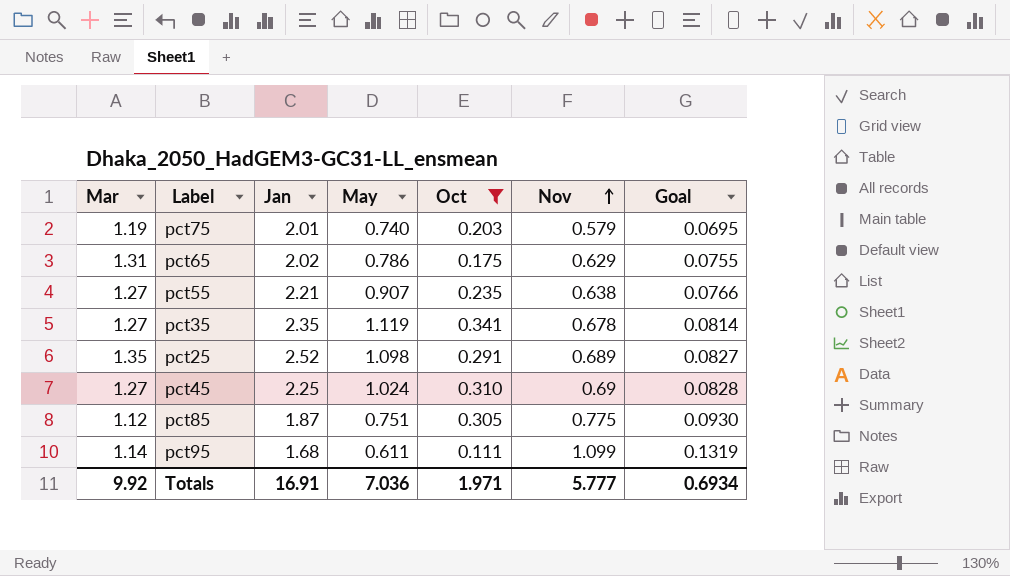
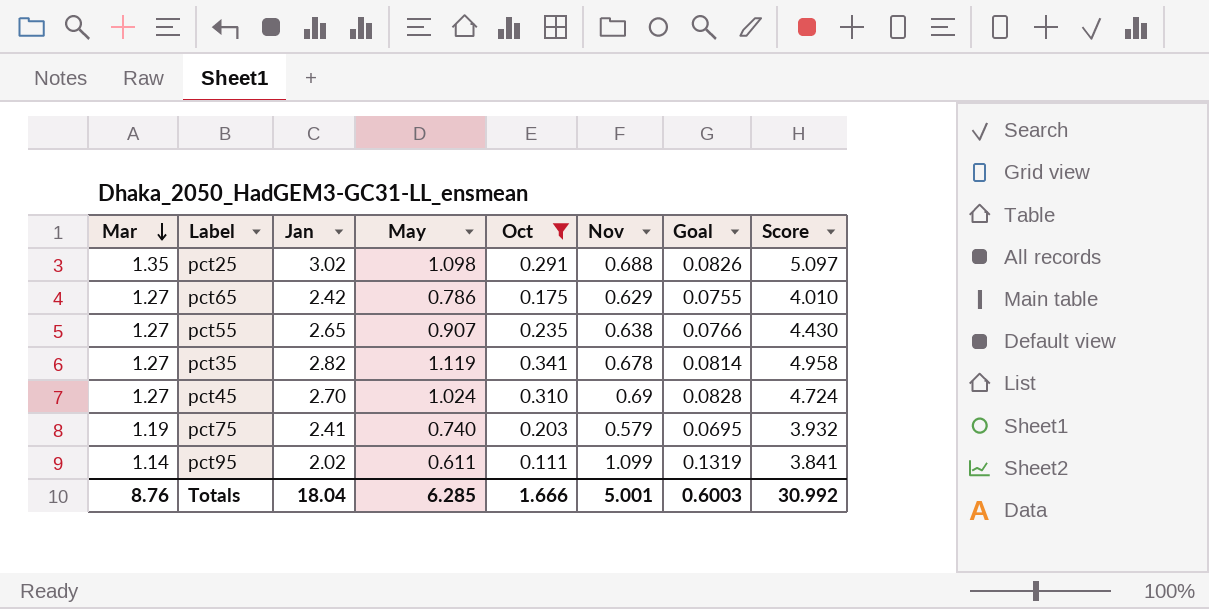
row order: Nov ascending -> Mar descending
column Score | formula: none -> [Jan] + [May] + [Oct] + [Nov]
row pct85: 1.12 | 1.87 | 0.751 | 0.305 | 0.775 | 0.0930 -> none
pct25 | Jan: 2.52 -> 3.02
pct25 | Nov: 0.689 -> 0.688
pct25 | Goal: 0.0827 -> 0.0826
pct65 | Mar: 1.31 -> 1.27
pct65 | Jan: 2.02 -> 2.42
pct55 | Jan: 2.21 -> 2.65
pct35 | Jan: 2.35 -> 2.82
pct45 | Jan: 2.25 -> 2.70
pct75 | Jan: 2.01 -> 2.41
pct95 | Jan: 1.68 -> 2.02
Totals | Mar: 9.92 -> 8.76
Totals | Jan: 16.91 -> 18.04
Totals | May: 7.036 -> 6.285
Totals | Oct: 1.971 -> 1.666
Totals | Nov: 5.777 -> 5.001
Totals | Goal: 0.6934 -> 0.6003

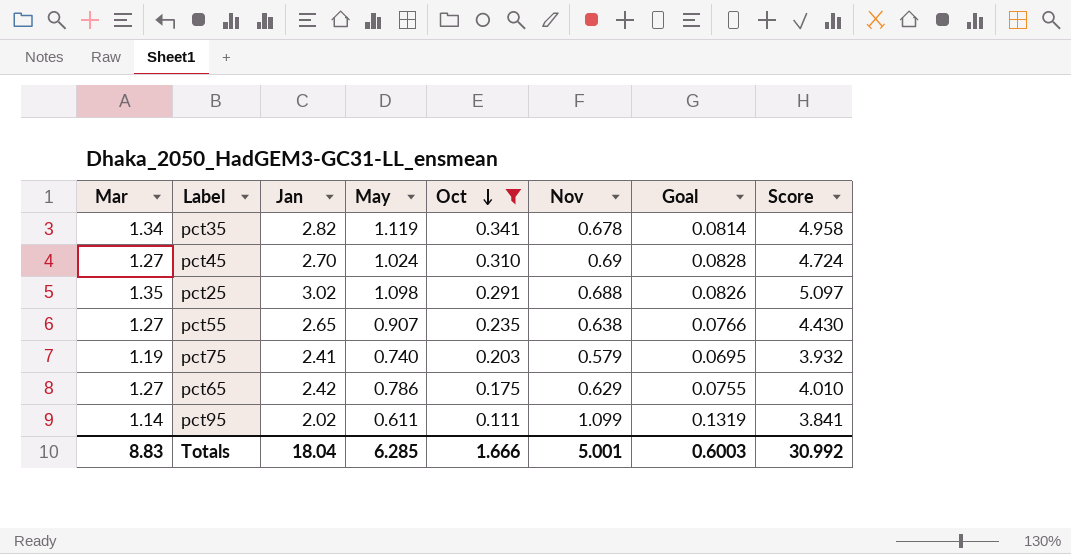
row order: Mar descending -> Oct descending
pct35 | Mar: 1.27 -> 1.34
Totals | Mar: 8.76 -> 8.83

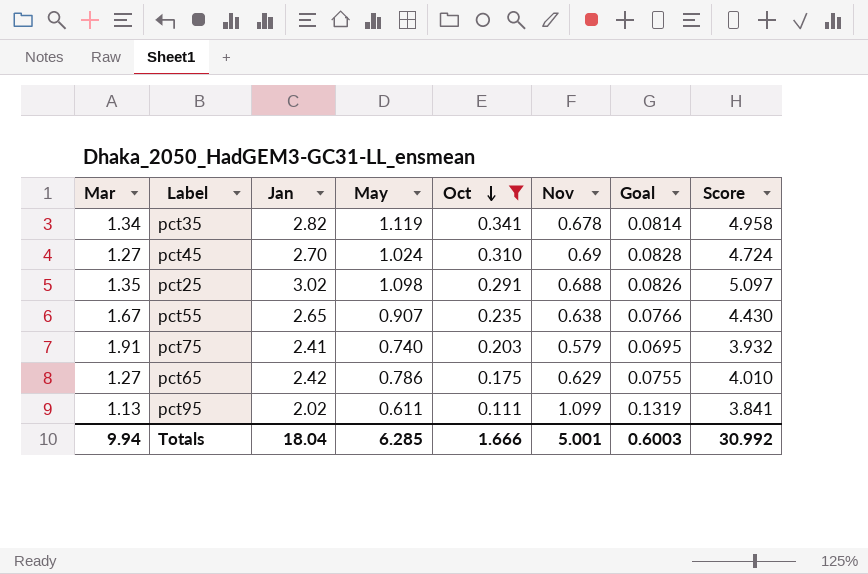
pct55 | Mar: 1.27 -> 1.67
pct75 | Mar: 1.19 -> 1.91
pct95 | Mar: 1.14 -> 1.13
Totals | Mar: 8.83 -> 9.94

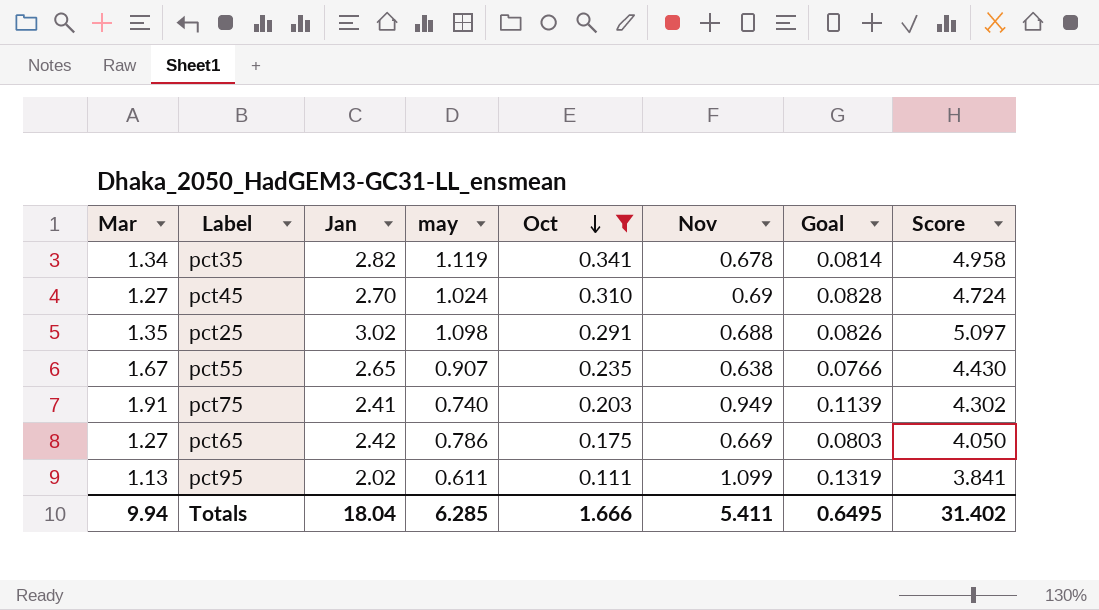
column name: May -> may
pct75 | Nov: 0.579 -> 0.949
pct75 | Goal: 0.0695 -> 0.1139
pct75 | Score: 3.932 -> 4.302
pct65 | Nov: 0.629 -> 0.669
pct65 | Goal: 0.0755 -> 0.0803
pct65 | Score: 4.010 -> 4.050
Totals | Nov: 5.001 -> 5.411
Totals | Goal: 0.6003 -> 0.6495
Totals | Score: 30.992 -> 31.402

